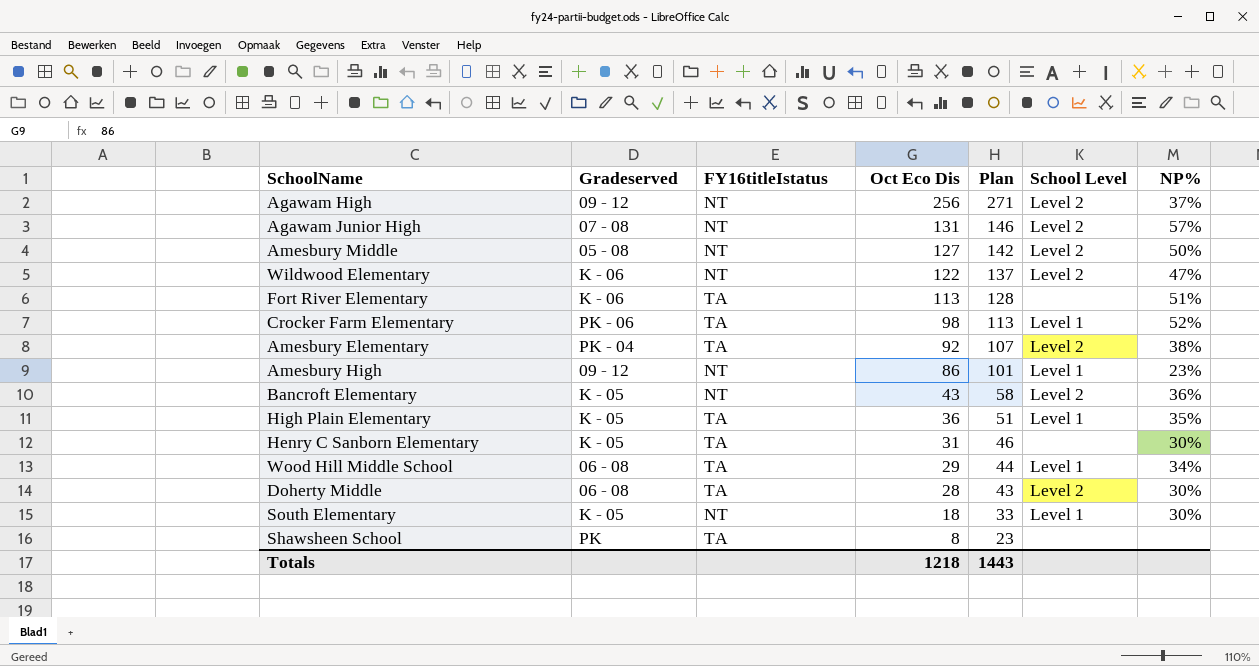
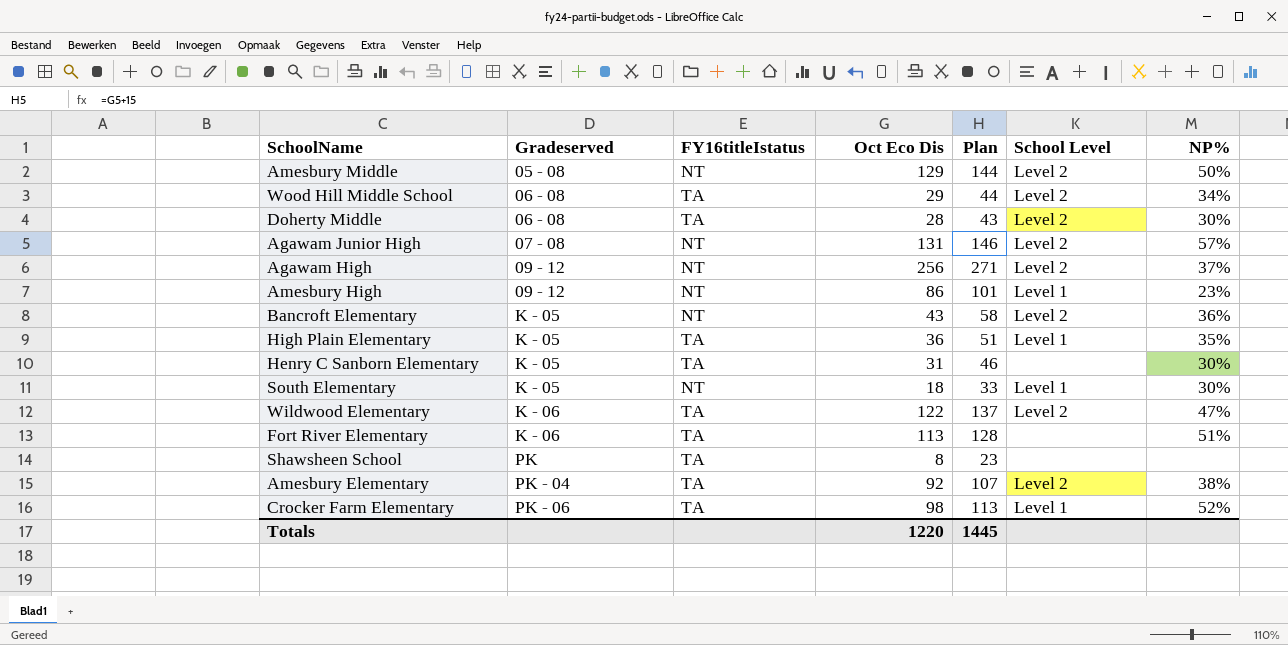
row order: Oct Eco Dis descending -> Gradeserved ascending
Amesbury Middle | Oct Eco Dis: 127 -> 129
Amesbury Middle | Plan: 142 -> 144
Wood Hill Middle School | School Level: Level 1 -> Level 2
Wildwood Elementary | FY16titleIstatus: NT -> TA
Totals | Oct Eco Dis: 1218 -> 1220
Totals | Plan: 1443 -> 1445

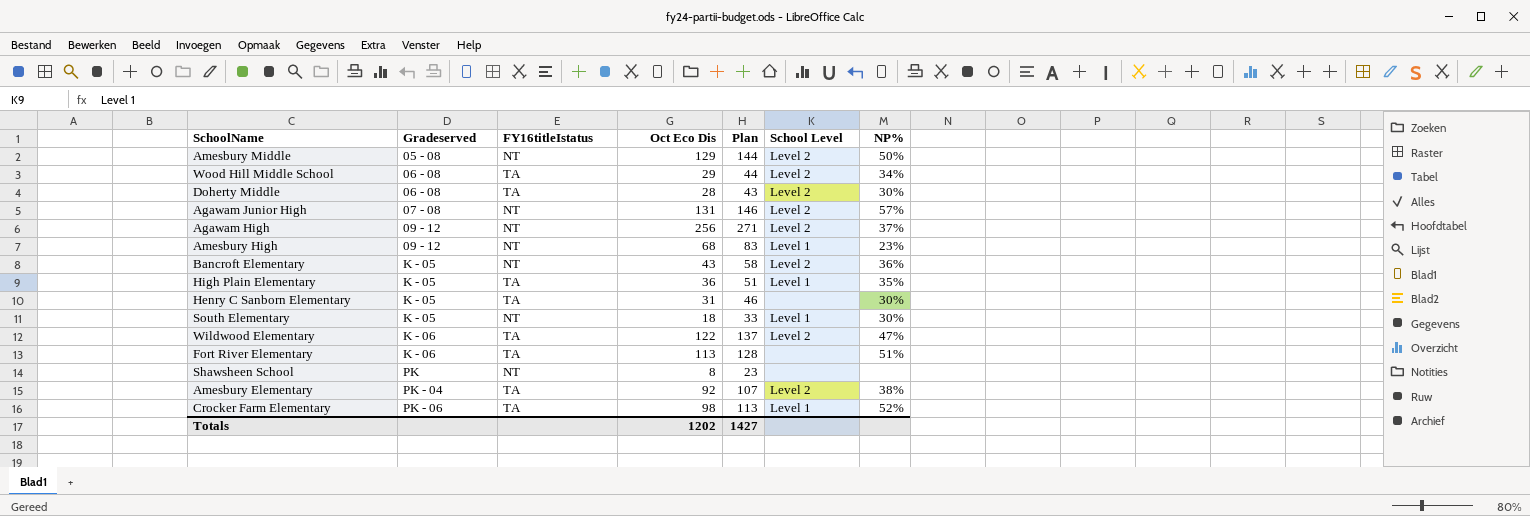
Amesbury High | Oct Eco Dis: 86 -> 68
Amesbury High | Plan: 101 -> 83
Shawsheen School | FY16titleIstatus: TA -> NT
Totals | Oct Eco Dis: 1220 -> 1202
Totals | Plan: 1445 -> 1427

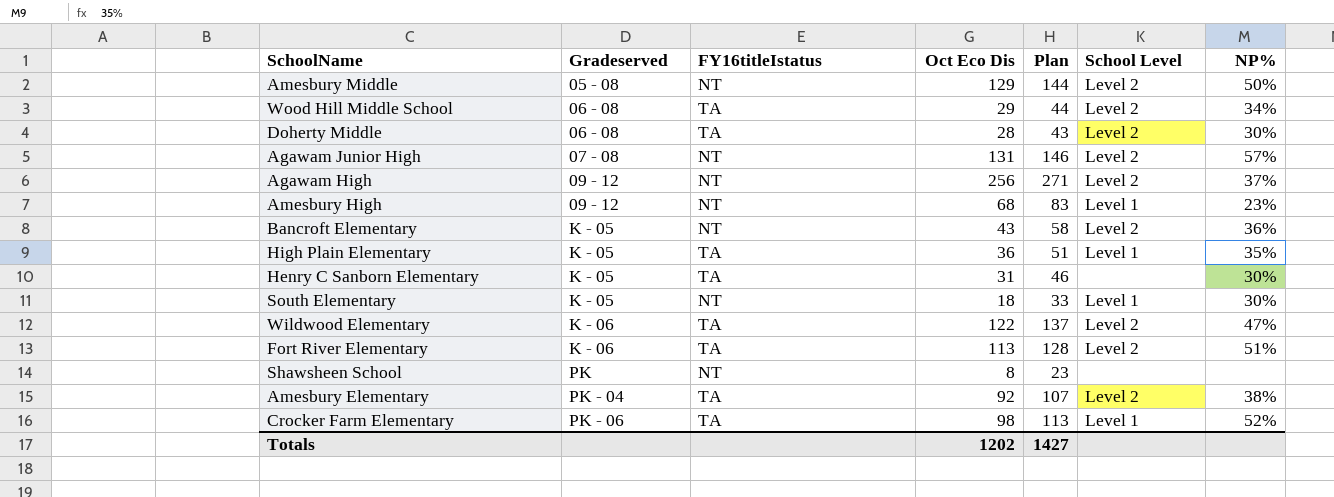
Fort River Elementary | School Level: none -> Level 2

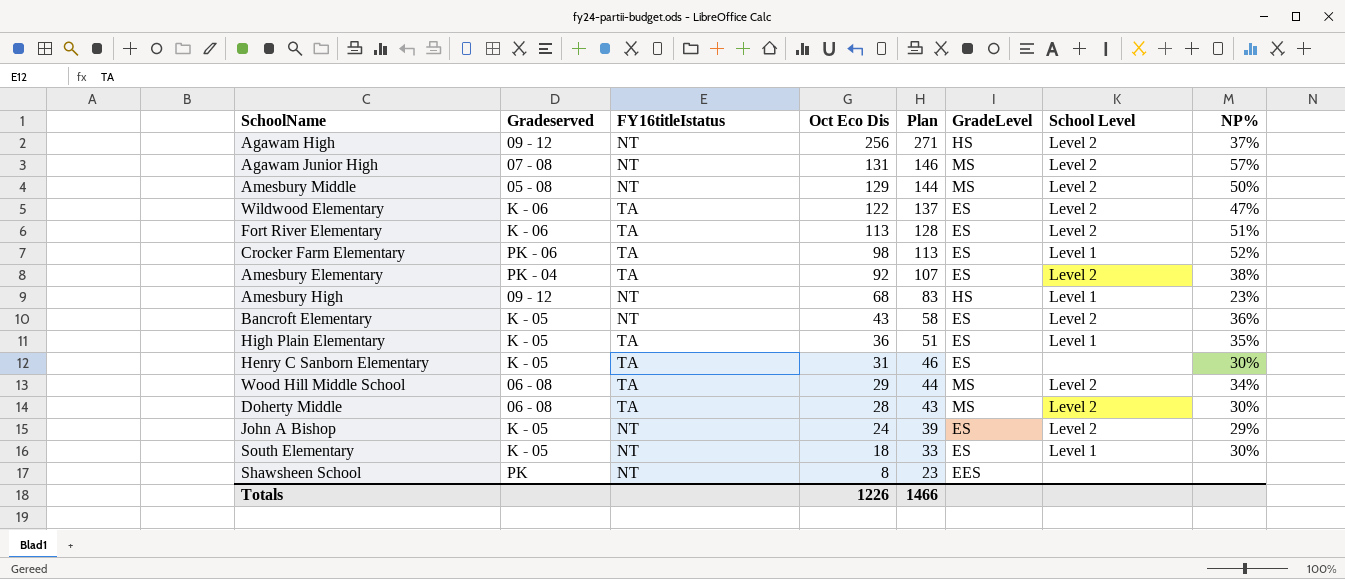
row order: Gradeserved ascending -> Oct Eco Dis descending
column GradeLevel | position: none -> 6
row John A Bishop: none -> K - 05 | NT | 24 | 39 | ES | Level 2 | 29%
Totals | Oct Eco Dis: 1202 -> 1226
Totals | Plan: 1427 -> 1466

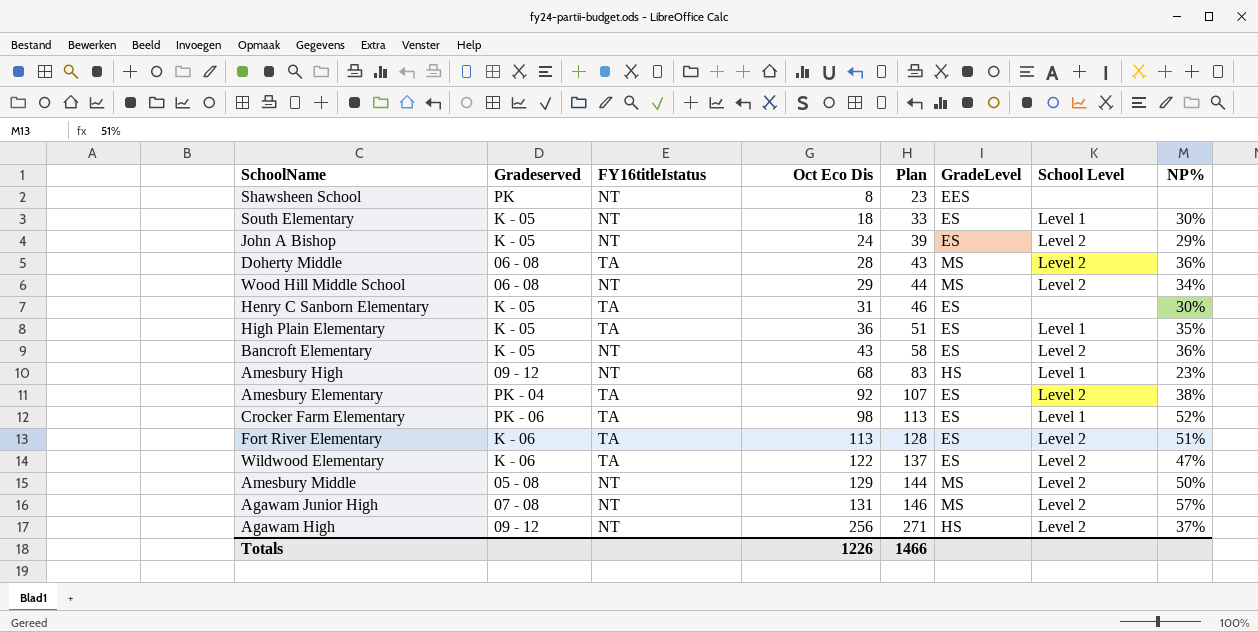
row order: Oct Eco Dis descending -> Oct Eco Dis ascending
Doherty Middle | NP%: 30% -> 36%
Wood Hill Middle School | FY16titleIstatus: TA -> NT

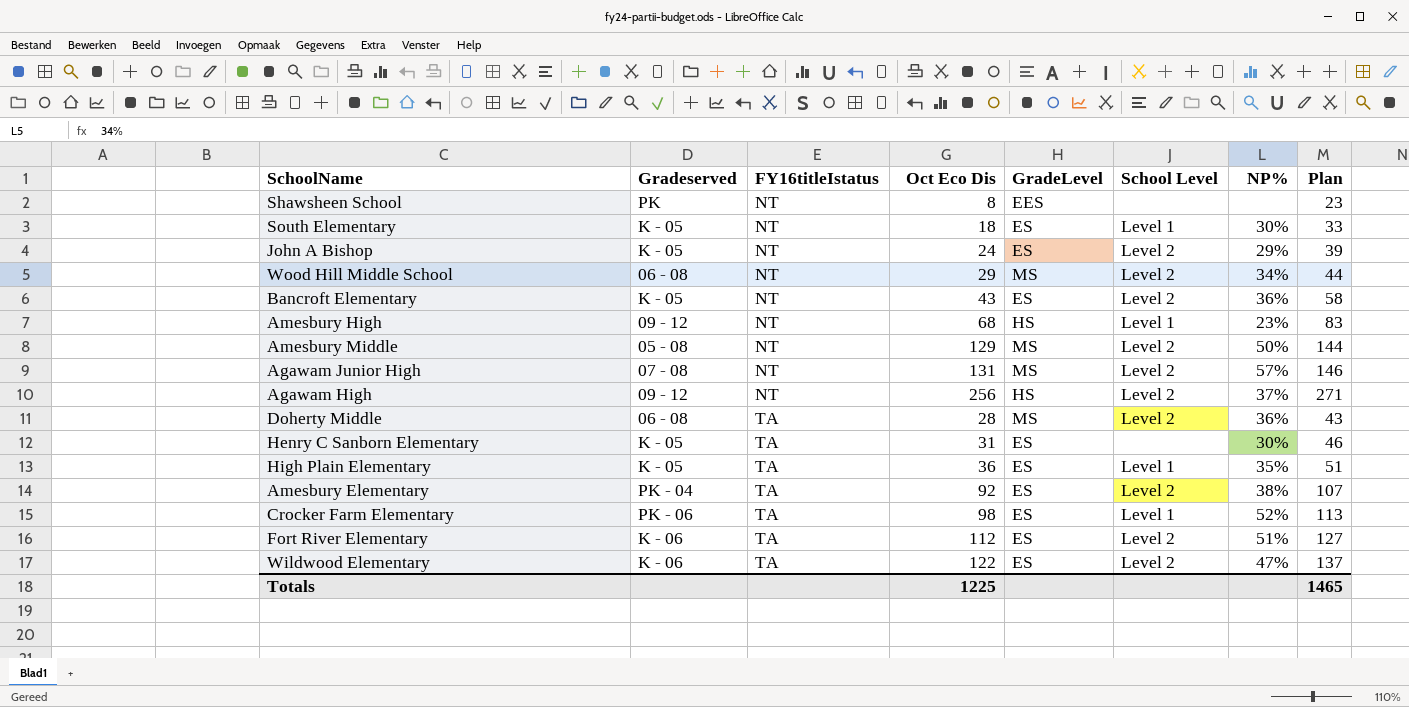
row order: Oct Eco Dis ascending -> FY16titleIstatus ascending
column Plan | position: 5 -> 8
Fort River Elementary | Oct Eco Dis: 113 -> 112
Fort River Elementary | Plan: 128 -> 127
Totals | Oct Eco Dis: 1226 -> 1225
Totals | Plan: 1466 -> 1465

